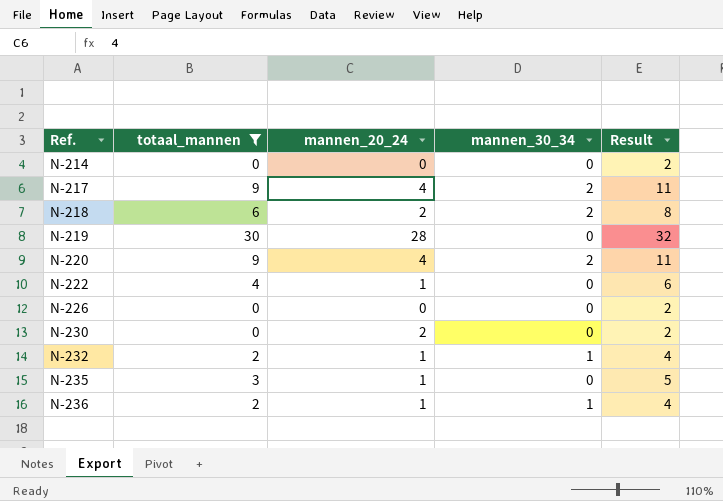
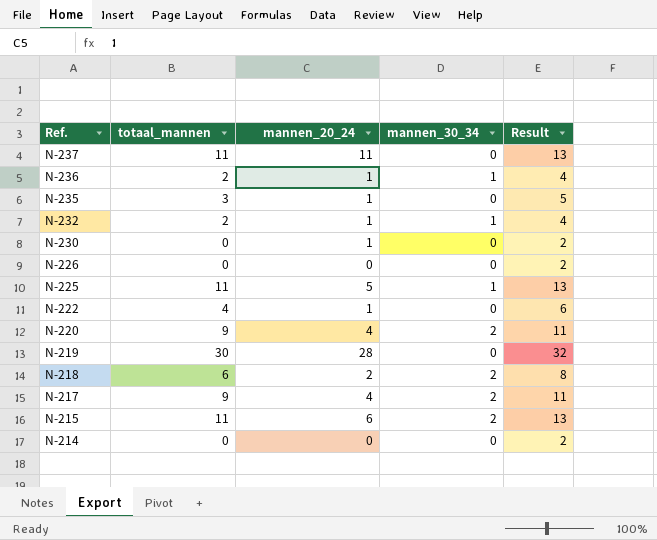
filter: totaal_mannen != 11 -> none
row order: Ref. ascending -> Ref. descending
N-230 | mannen_20_24: 2 -> 1

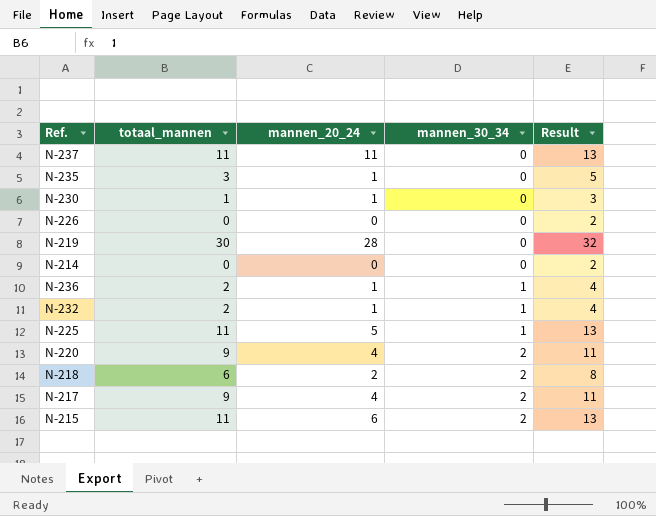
row order: Ref. descending -> mannen_30_34 ascending
row N-222: 4 | 1 | 0 | 6 -> none
N-230 | totaal_mannen: 0 -> 1
N-230 | Result: 2 -> 3

